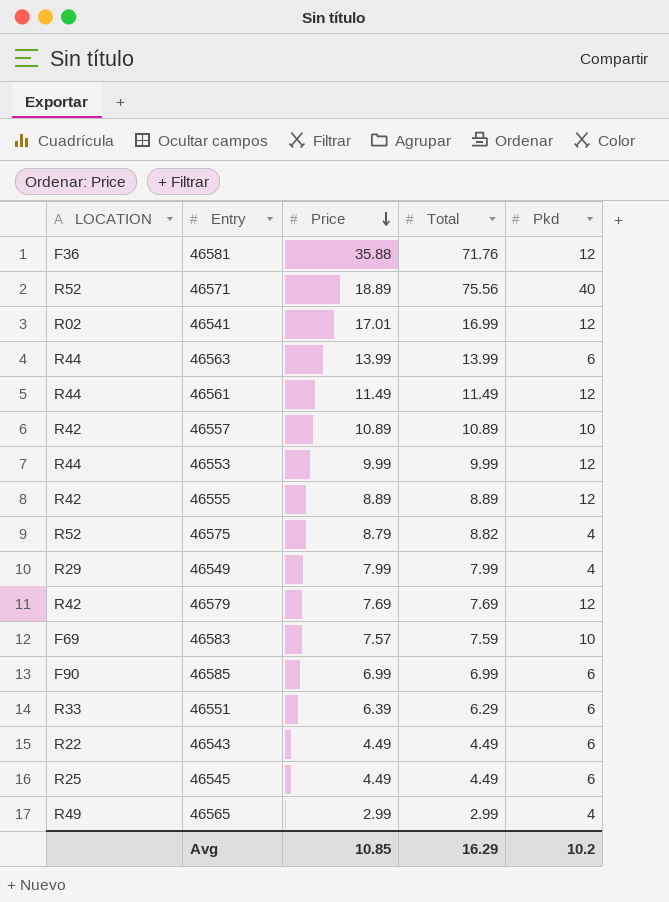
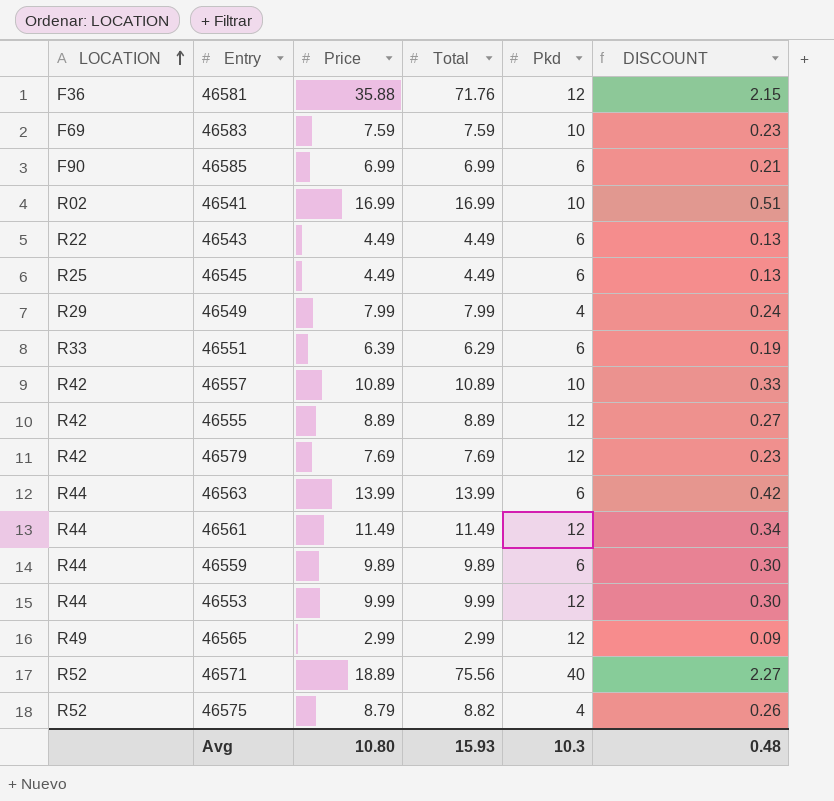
row order: Price descending -> LOCATION ascending
column DISCOUNT | formula: none -> [Total] * 0.03
46583 | Price: 7.57 -> 7.59
46541 | Price: 17.01 -> 16.99
46541 | Pkd: 12 -> 10
row 46559: none -> R44 | 9.89 | 9.89 | 6 | 0.30
46565 | Pkd: 4 -> 12
Avg | Price: 10.85 -> 10.80
Avg | Total: 16.29 -> 15.93
Avg | Pkd: 10.2 -> 10.3

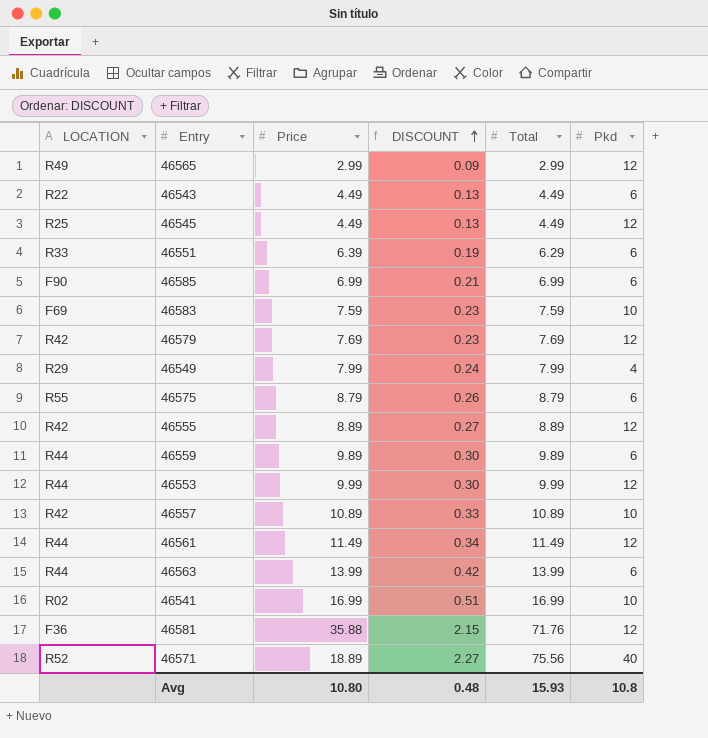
row order: LOCATION ascending -> DISCOUNT ascending
column DISCOUNT | position: 6 -> 4
46545 | Pkd: 6 -> 12
46575 | LOCATION: R52 -> R55
46575 | Total: 8.82 -> 8.79
46575 | Pkd: 4 -> 6
Avg | Pkd: 10.3 -> 10.8

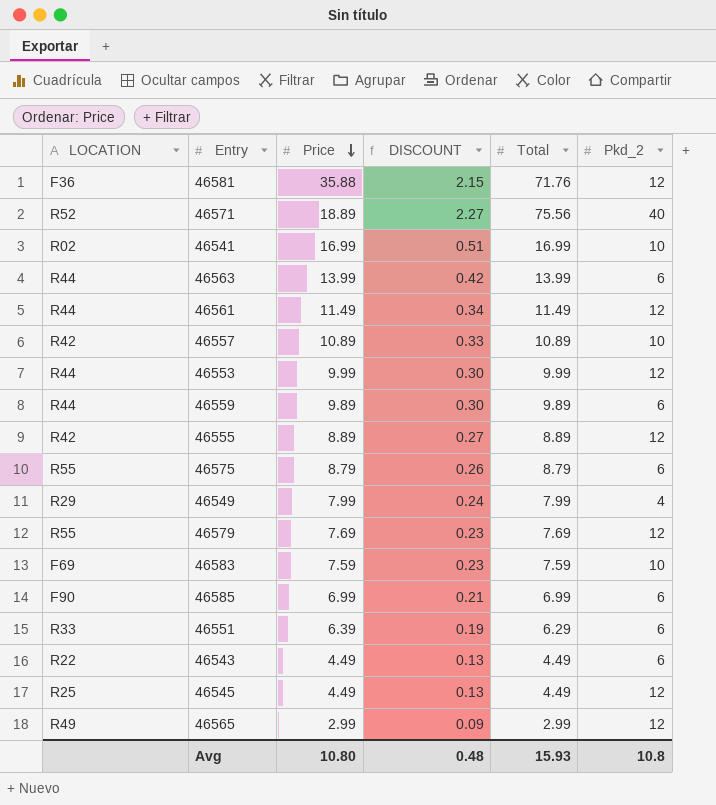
row order: DISCOUNT ascending -> Price descending
column name: Pkd -> Pkd_2
46579 | LOCATION: R42 -> R55

